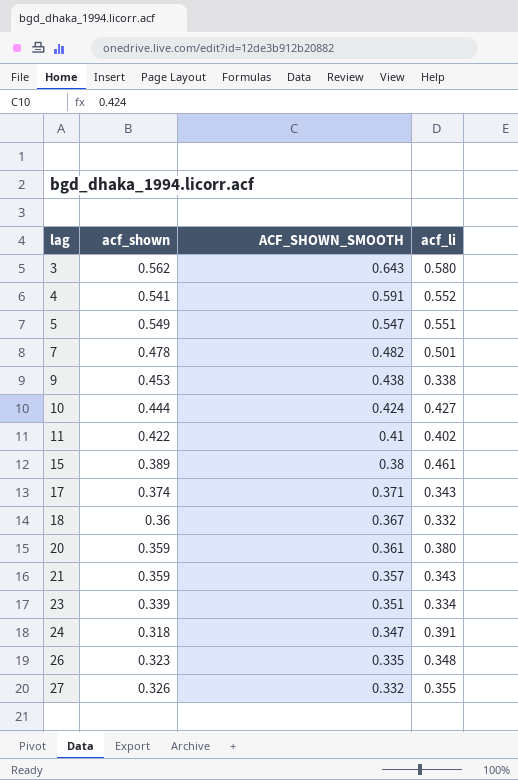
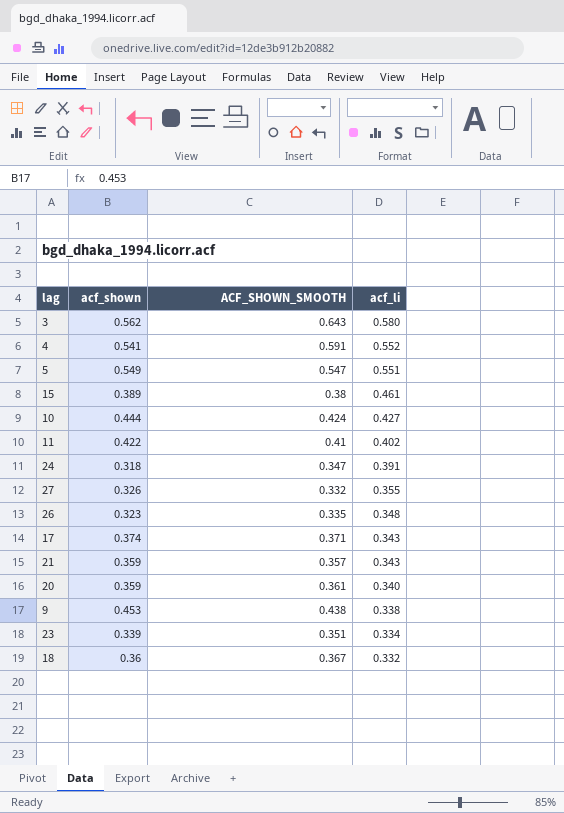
row order: lag ascending -> acf_li descending
row 7: 0.478 | 0.482 | 0.501 -> none
20 | acf_li: 0.380 -> 0.340

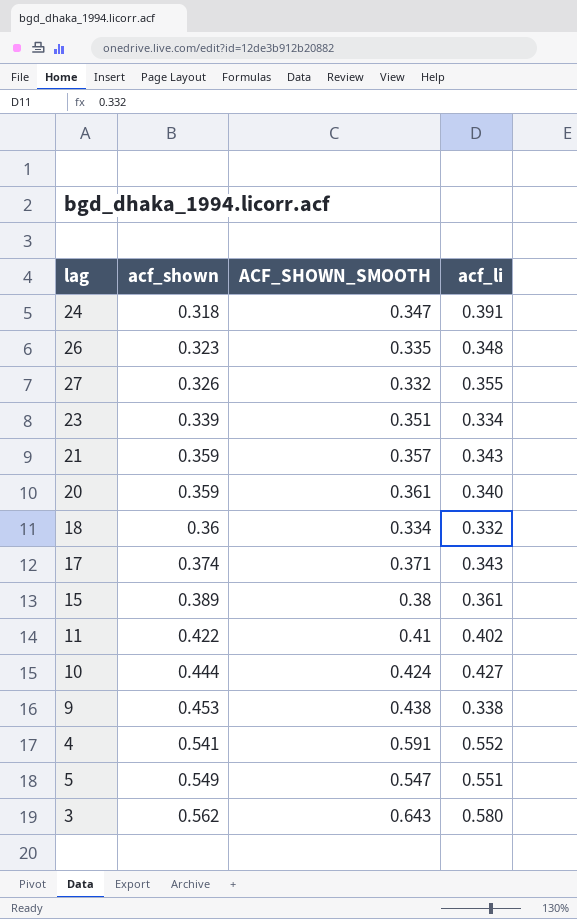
row order: acf_li descending -> acf_shown ascending
18 | ACF_SHOWN_SMOOTH: 0.367 -> 0.334
15 | acf_li: 0.461 -> 0.361

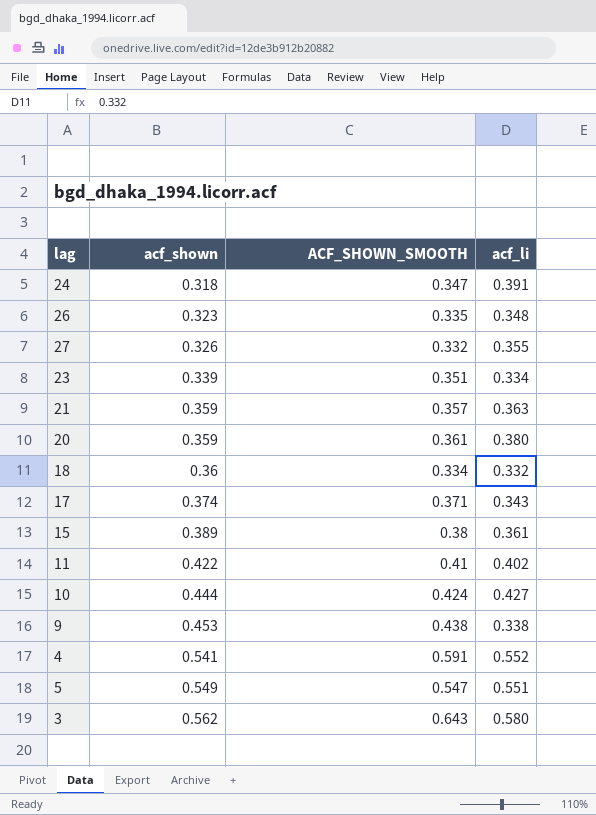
21 | acf_li: 0.343 -> 0.363
20 | acf_li: 0.340 -> 0.380

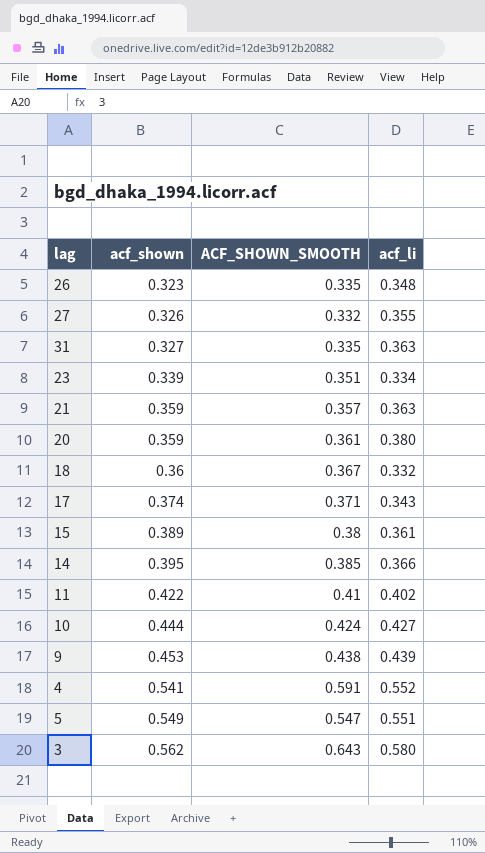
row 24: 0.318 | 0.347 | 0.391 -> none
row 31: none -> 0.327 | 0.335 | 0.363
18 | ACF_SHOWN_SMOOTH: 0.334 -> 0.367
row 14: none -> 0.395 | 0.385 | 0.366
9 | acf_li: 0.338 -> 0.439

